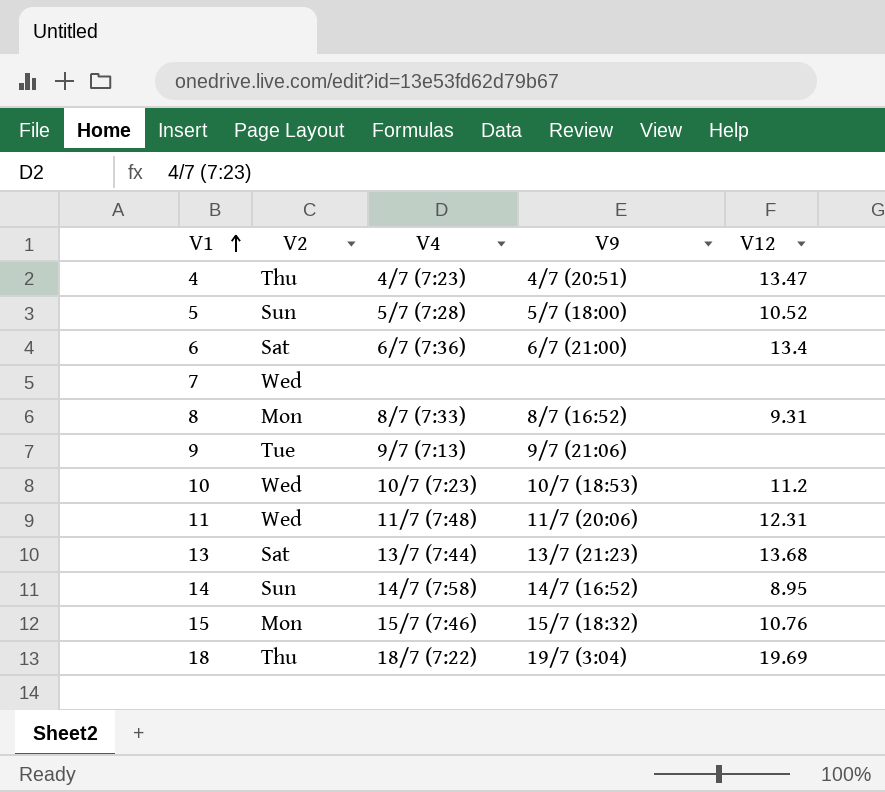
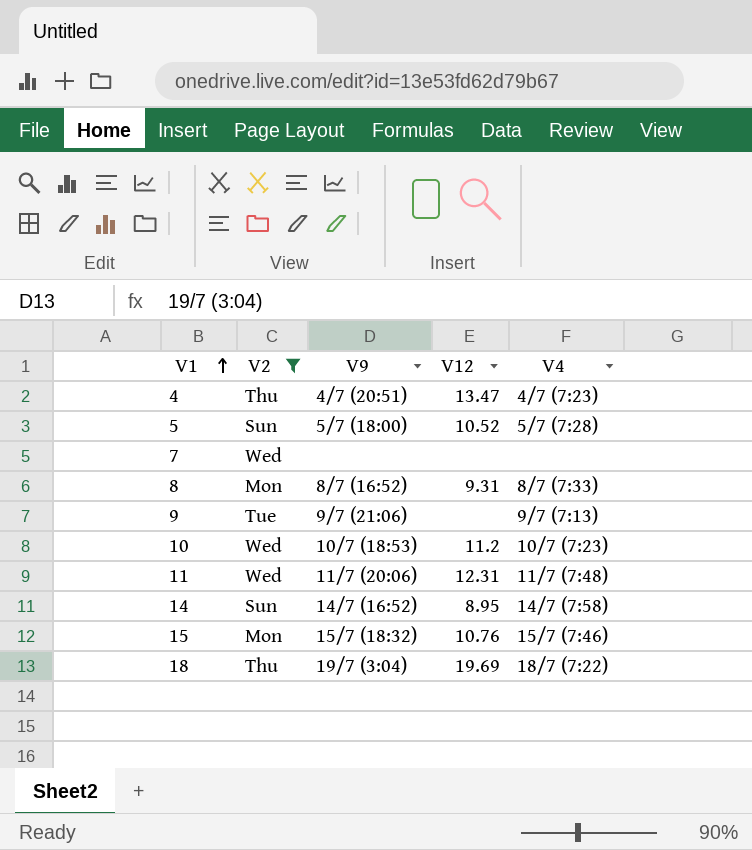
filter: none -> V2 != Sat
column V4 | position: 3 -> 5

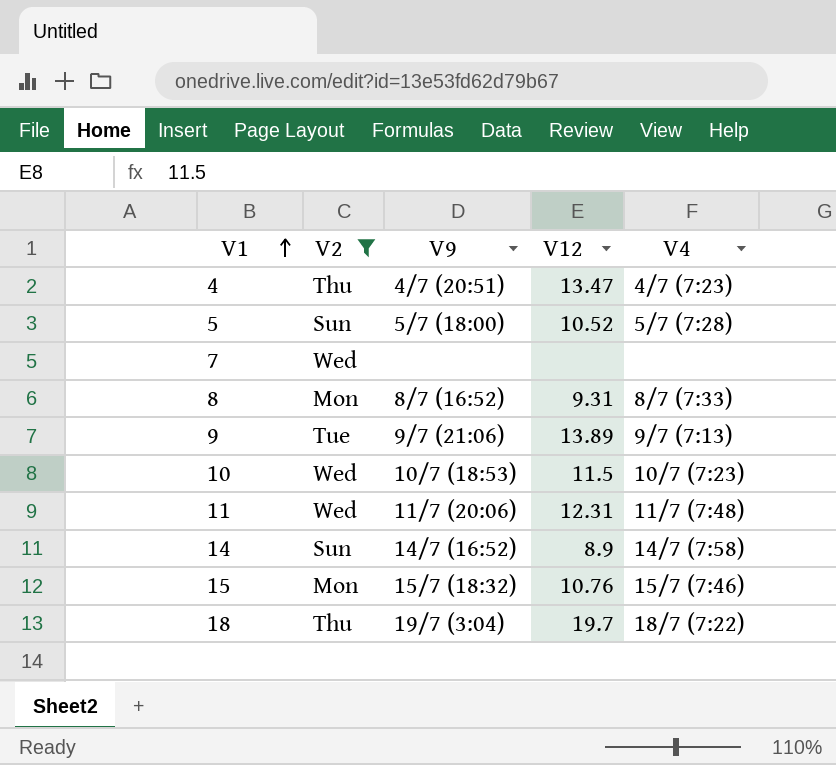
9 | V12: none -> 13.89
10 | V12: 11.2 -> 11.5
14 | V12: 8.95 -> 8.9
18 | V12: 19.69 -> 19.7

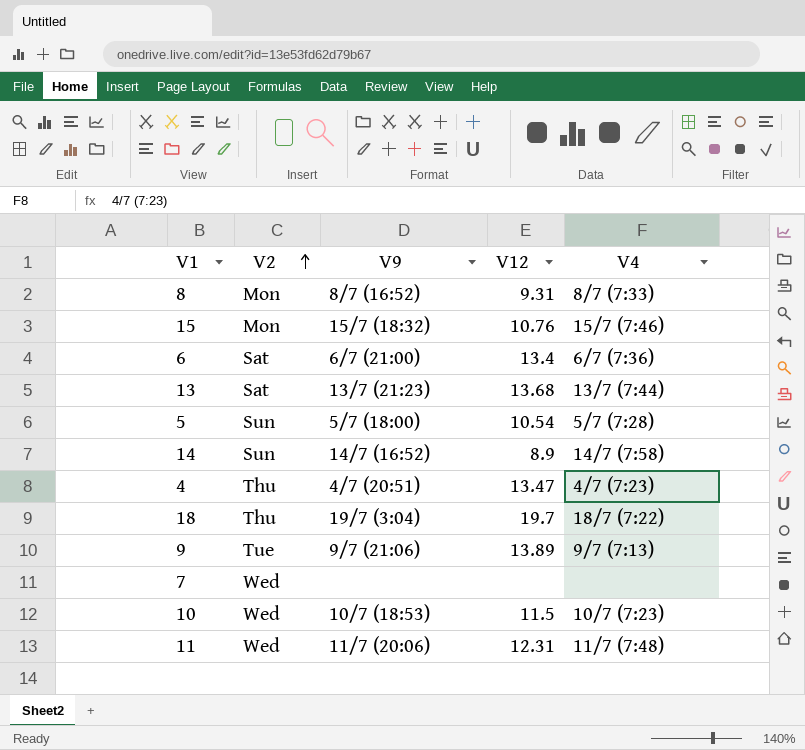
filter: V2 != Sat -> none
row order: V1 ascending -> V2 ascending
5 | V12: 10.52 -> 10.54

